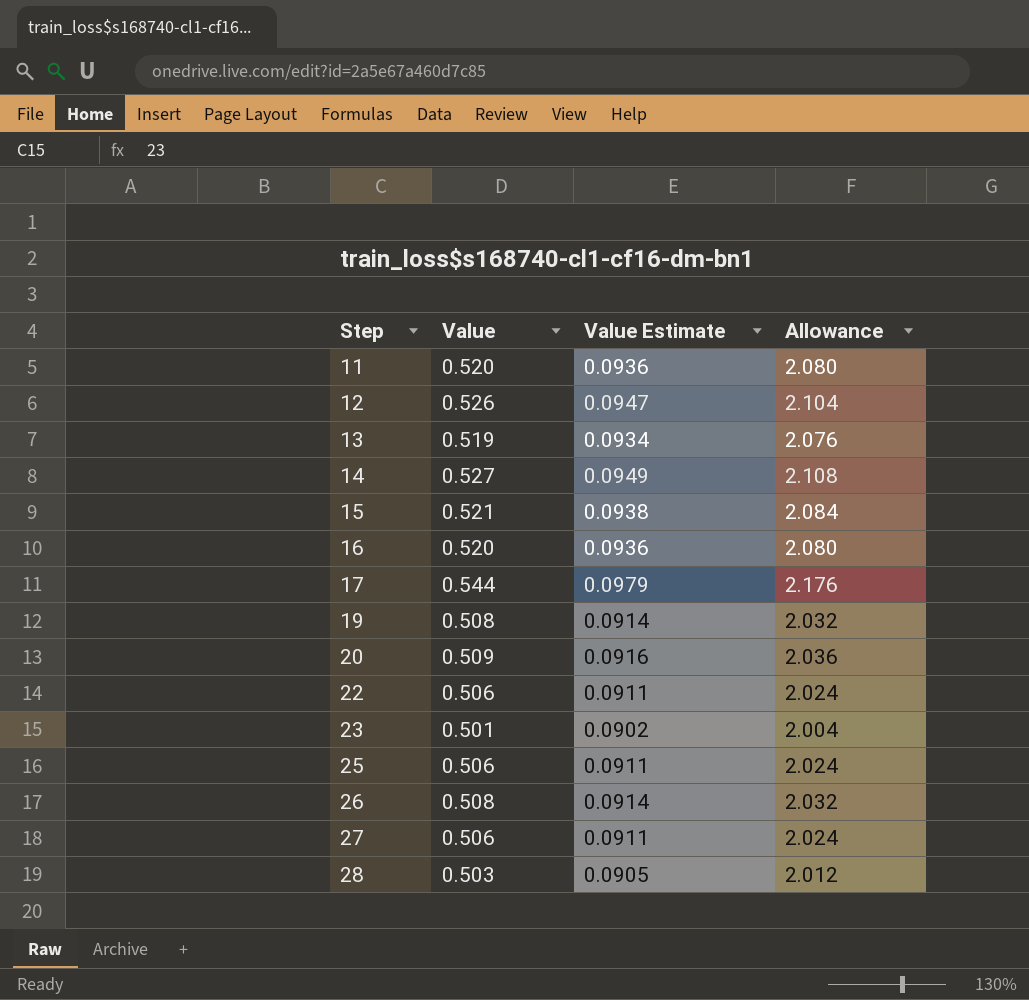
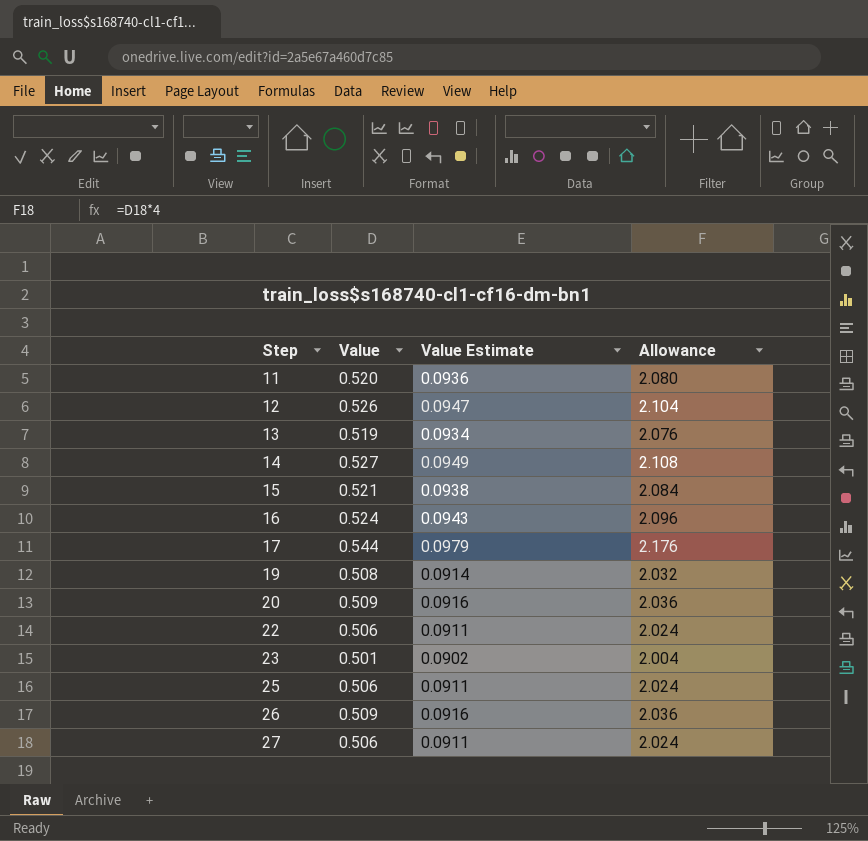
row 28: 0.503 | 0.0905 | 2.012 -> none
16 | Value: 0.520 -> 0.524
16 | Value Estimate: 0.0936 -> 0.0943
16 | Allowance: 2.080 -> 2.096
26 | Value: 0.508 -> 0.509
26 | Value Estimate: 0.0914 -> 0.0916
26 | Allowance: 2.032 -> 2.036

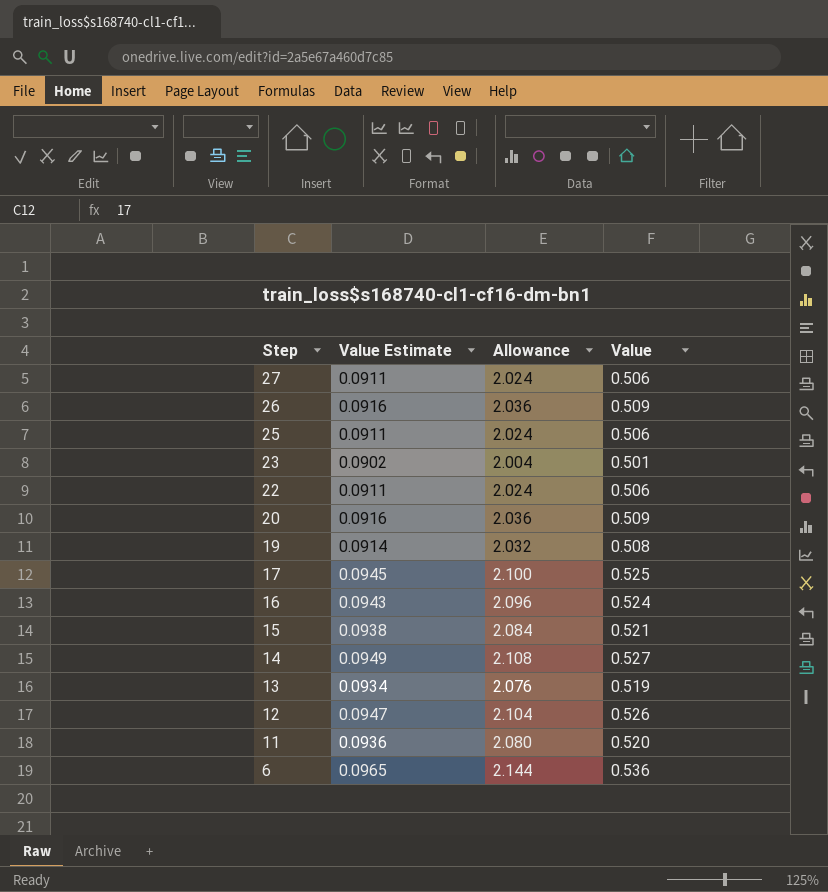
row order: Step ascending -> Step descending
column Value | position: 2 -> 4
17 | Value Estimate: 0.0979 -> 0.0945
17 | Allowance: 2.176 -> 2.100
17 | Value: 0.544 -> 0.525
row 6: none -> 0.0965 | 2.144 | 0.536

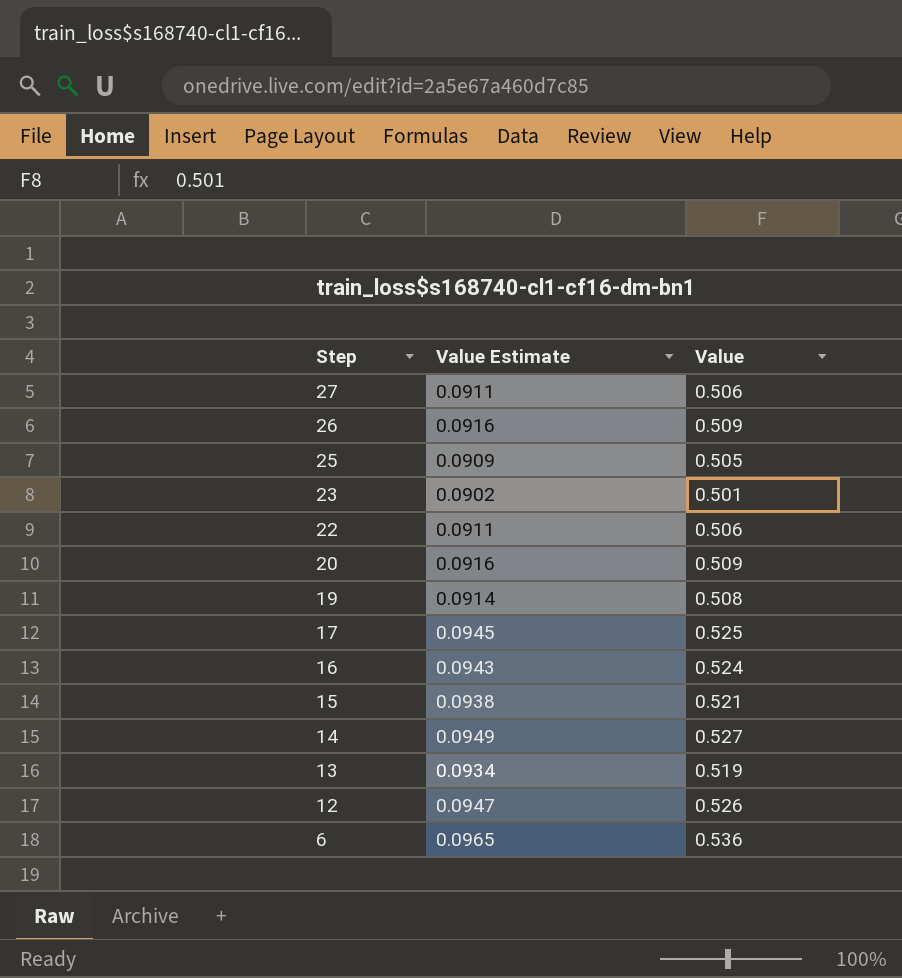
column Allowance | formula: [Value] * 4 -> none
row 11: 0.0936 | 2.080 | 0.520 -> none
25 | Value Estimate: 0.0911 -> 0.0909
25 | Value: 0.506 -> 0.505

